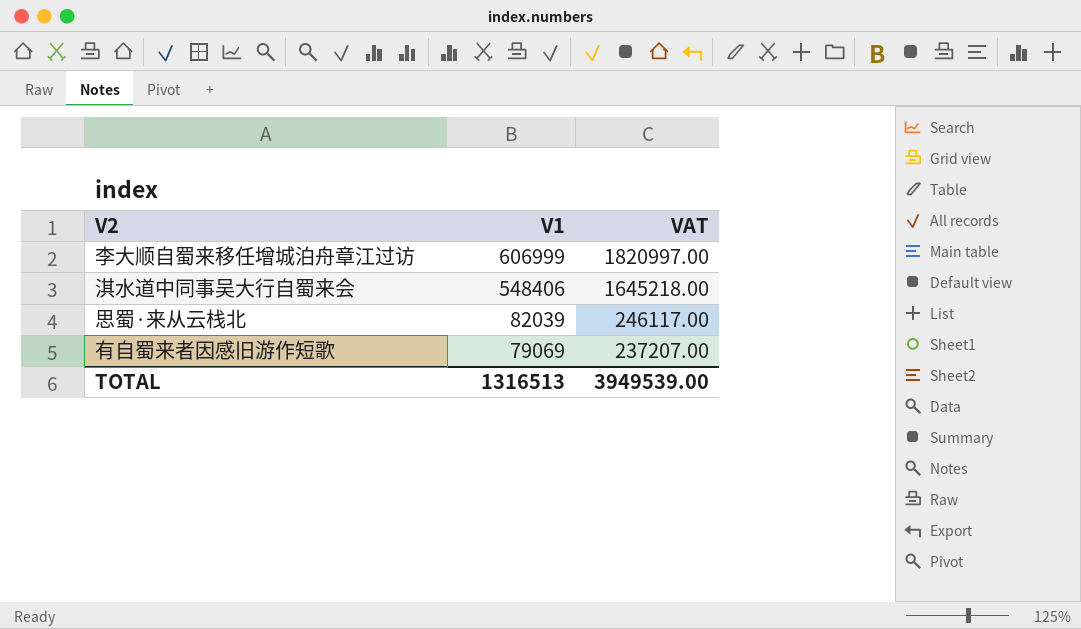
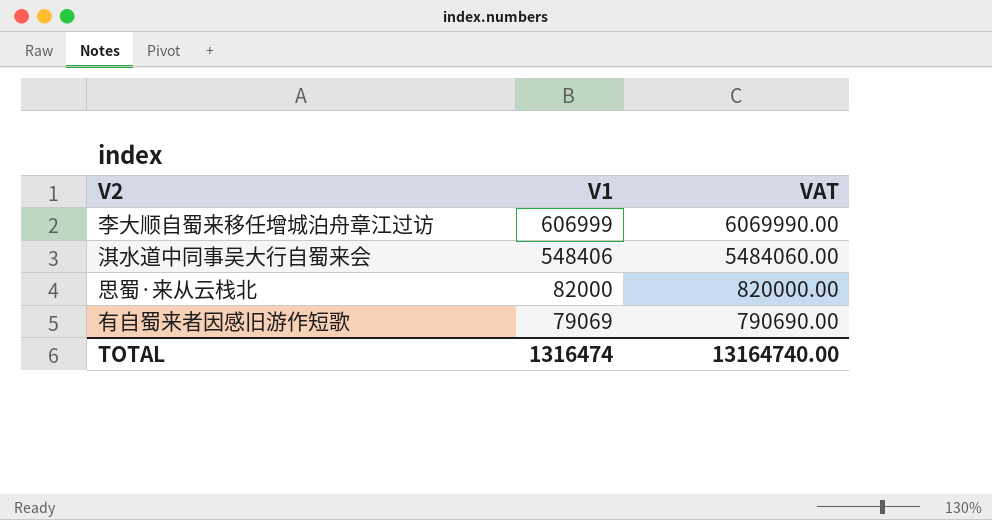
column VAT | formula: [V1] * 3 -> [V1] * 10
思蜀·来从云栈北 | V1: 82039 -> 82000
TOTAL | V1: 1316513 -> 1316474
TOTAL | VAT: 3949539.00 -> 13164740.00

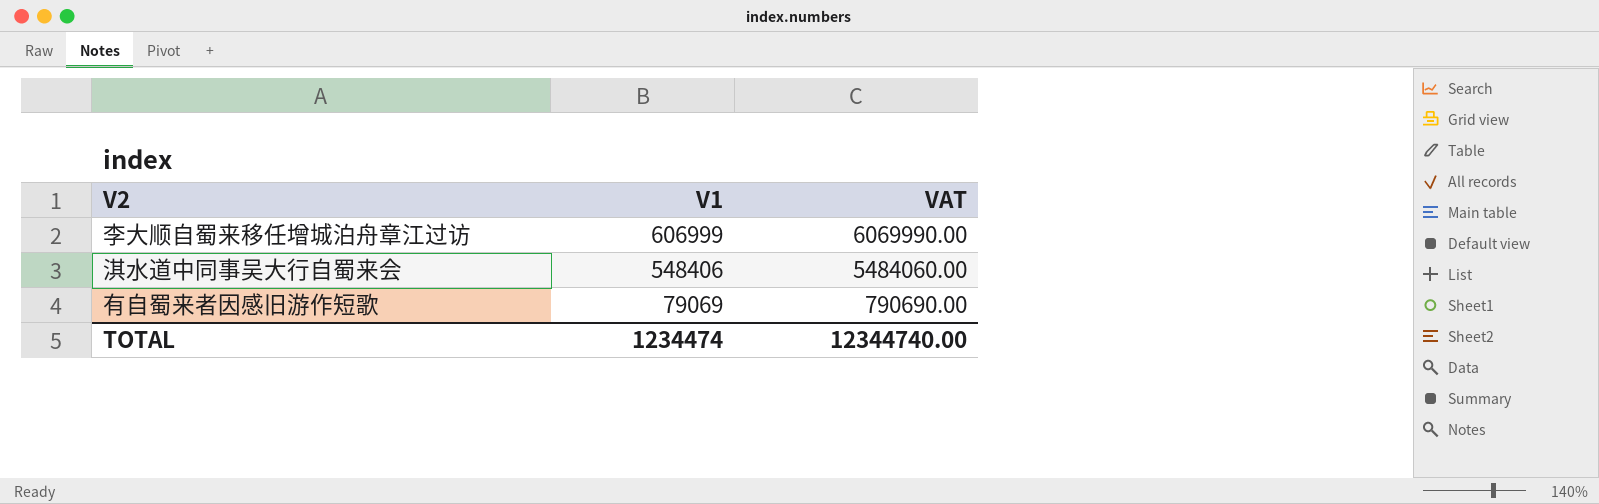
row 思蜀·来从云栈北: 82000 | 820000.00 -> none
TOTAL | V1: 1316474 -> 1234474
TOTAL | VAT: 13164740.00 -> 12344740.00

